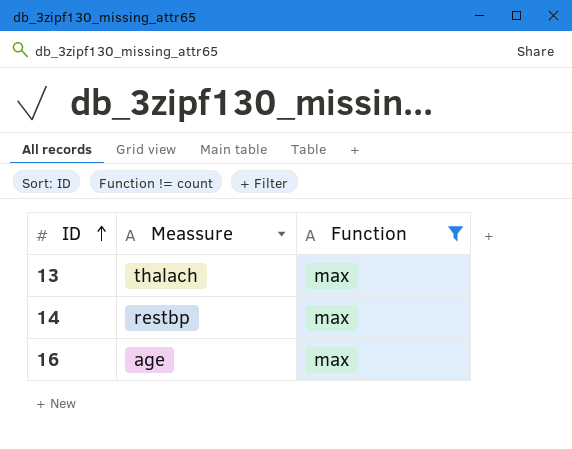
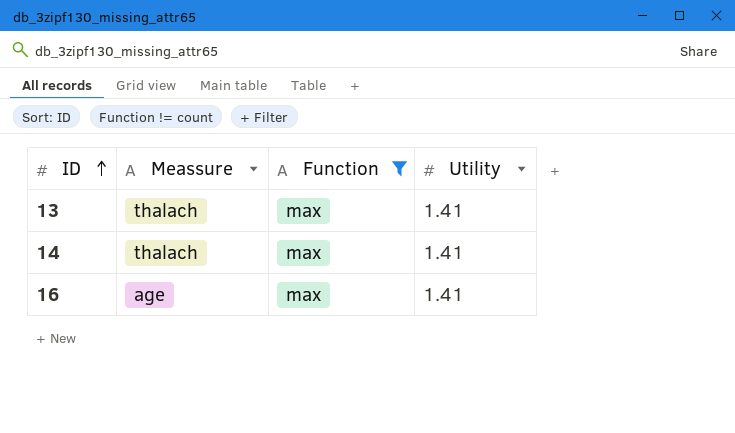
column Utility | position: none -> 4
14 | Meassure: restbp -> thalach

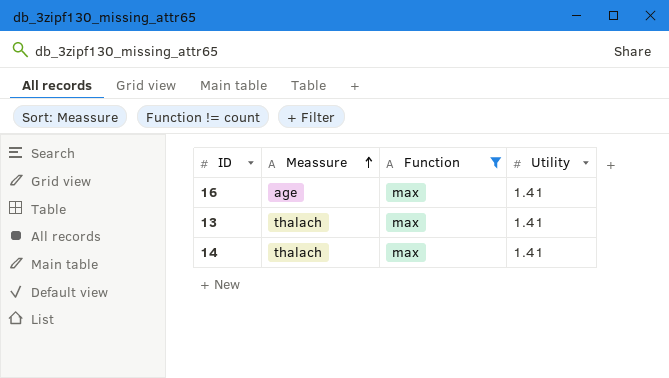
row order: ID ascending -> Meassure ascending

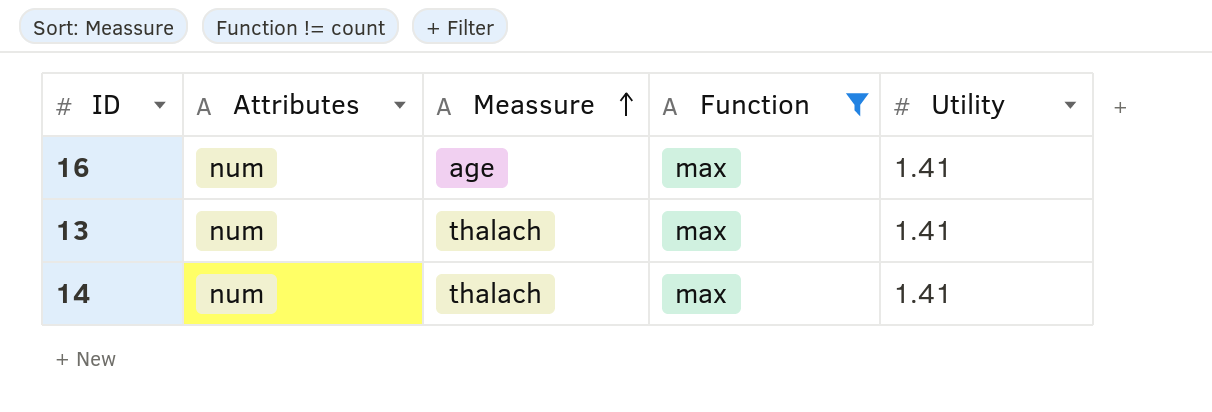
column Attributes | position: none -> 2

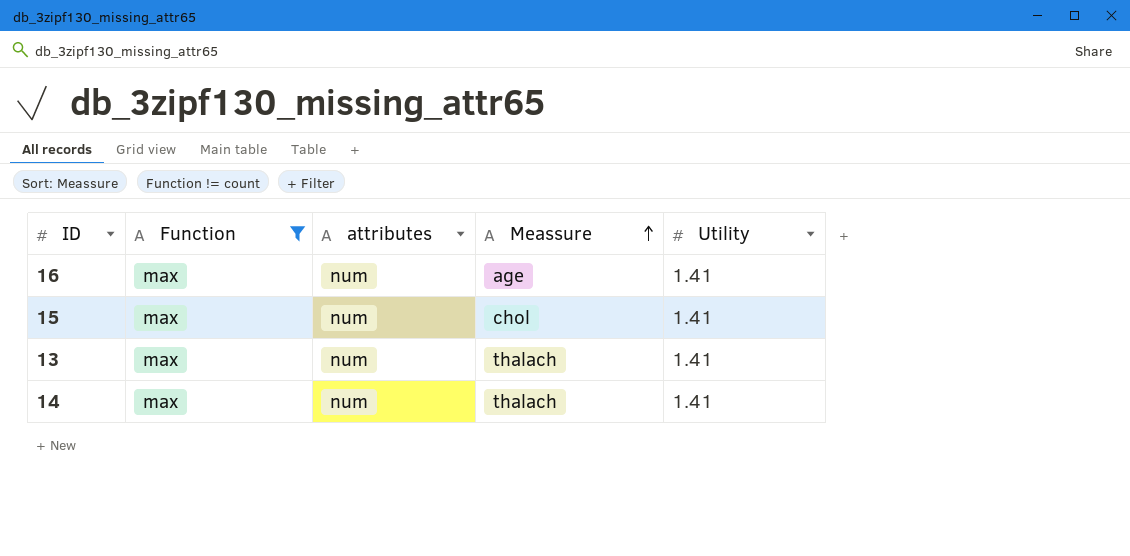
column Function | position: 4 -> 2
column name: Attributes -> attributes
row 15: none -> max | num | chol | 1.41

